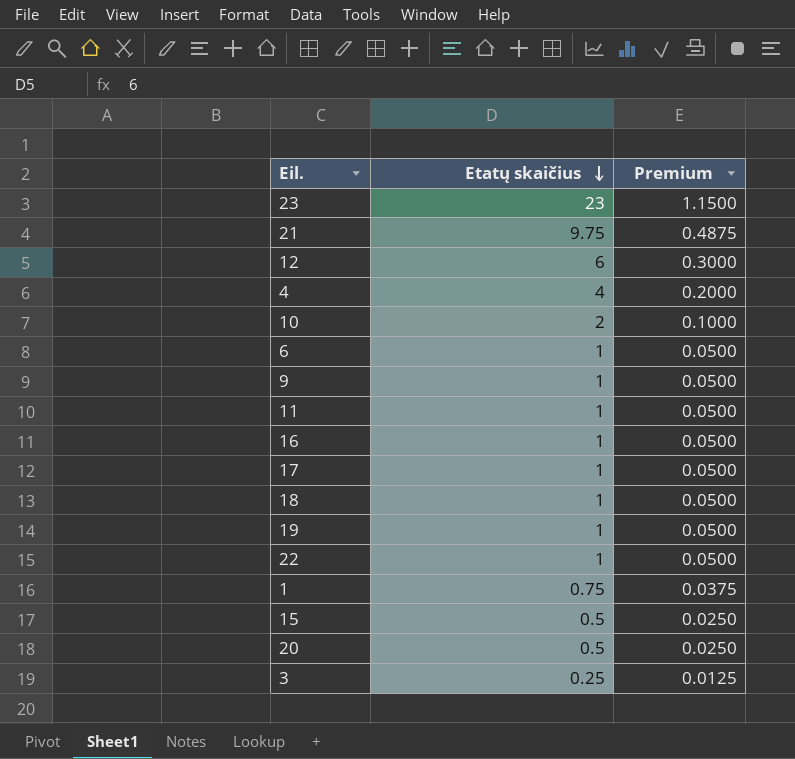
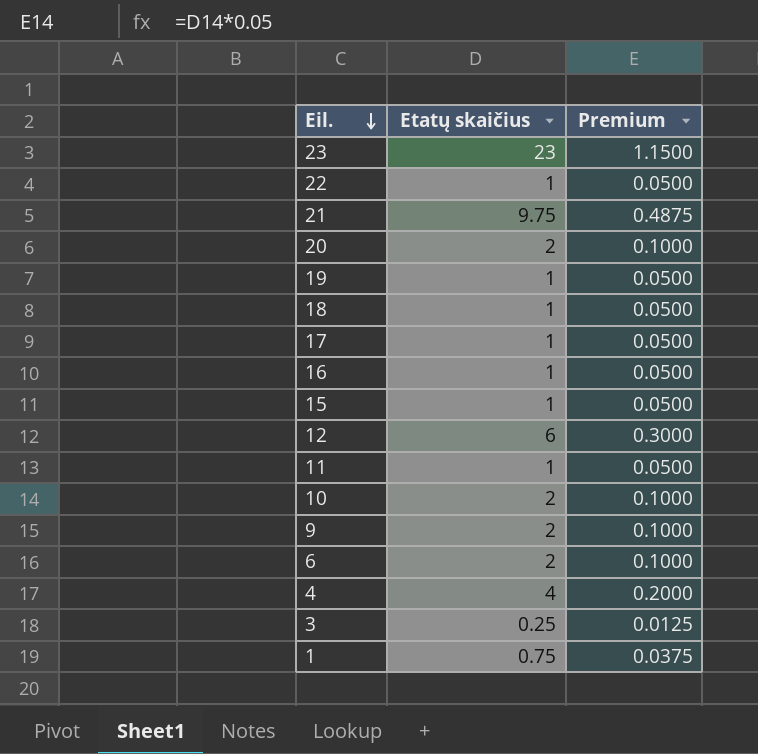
row order: Etatų skaičius descending -> Eil. descending
20 | Etatų skaičius: 0.5 -> 2
20 | Premium: 0.0250 -> 0.1000
15 | Etatų skaičius: 0.5 -> 1
15 | Premium: 0.0250 -> 0.0500
9 | Etatų skaičius: 1 -> 2
9 | Premium: 0.0500 -> 0.1000
6 | Etatų skaičius: 1 -> 2
6 | Premium: 0.0500 -> 0.1000

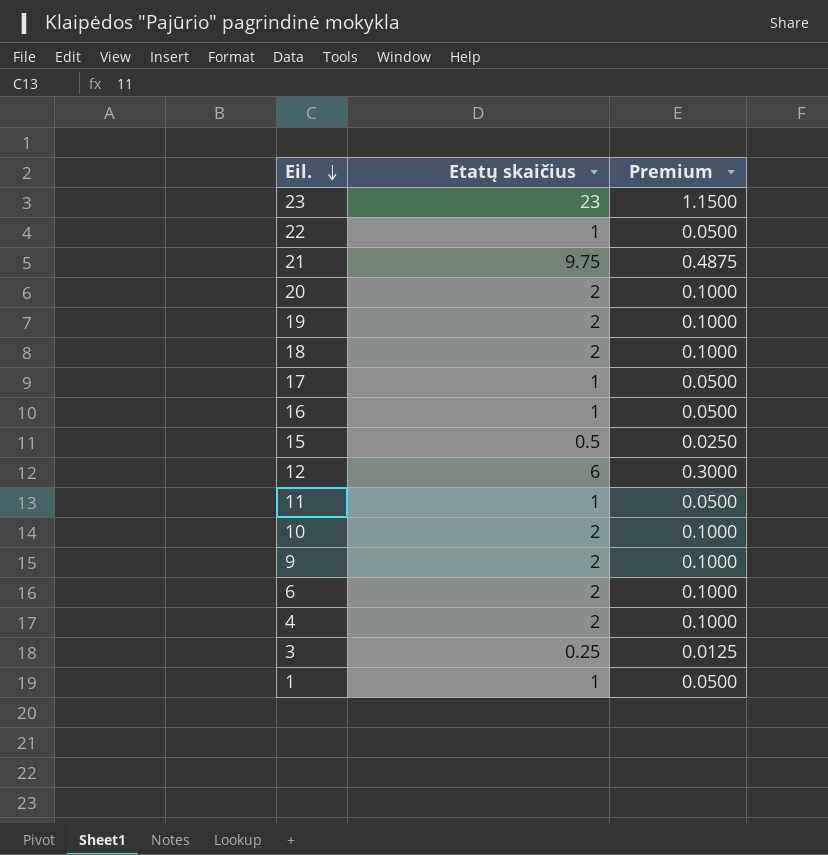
19 | Etatų skaičius: 1 -> 2
19 | Premium: 0.0500 -> 0.1000
18 | Etatų skaičius: 1 -> 2
18 | Premium: 0.0500 -> 0.1000
15 | Etatų skaičius: 1 -> 0.5
15 | Premium: 0.0500 -> 0.0250
4 | Etatų skaičius: 4 -> 2
4 | Premium: 0.2000 -> 0.1000
1 | Etatų skaičius: 0.75 -> 1
1 | Premium: 0.0375 -> 0.0500

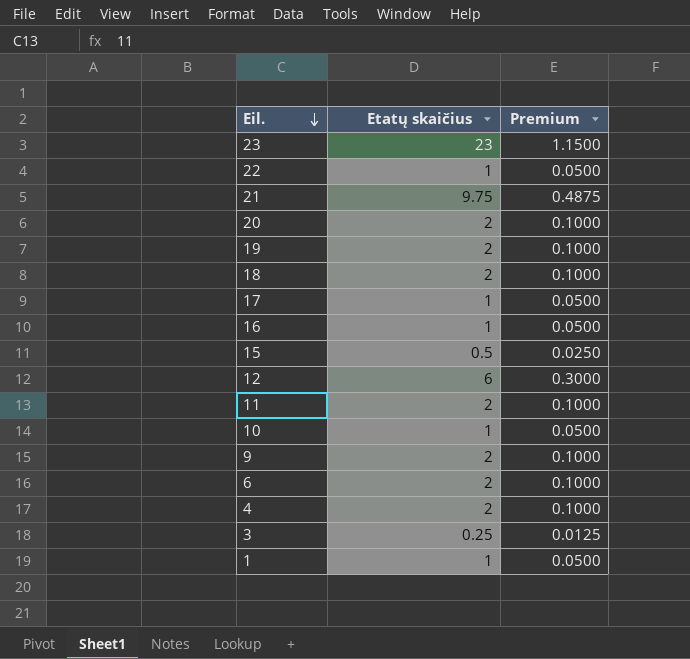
11 | Etatų skaičius: 1 -> 2
11 | Premium: 0.0500 -> 0.1000
10 | Etatų skaičius: 2 -> 1
10 | Premium: 0.1000 -> 0.0500

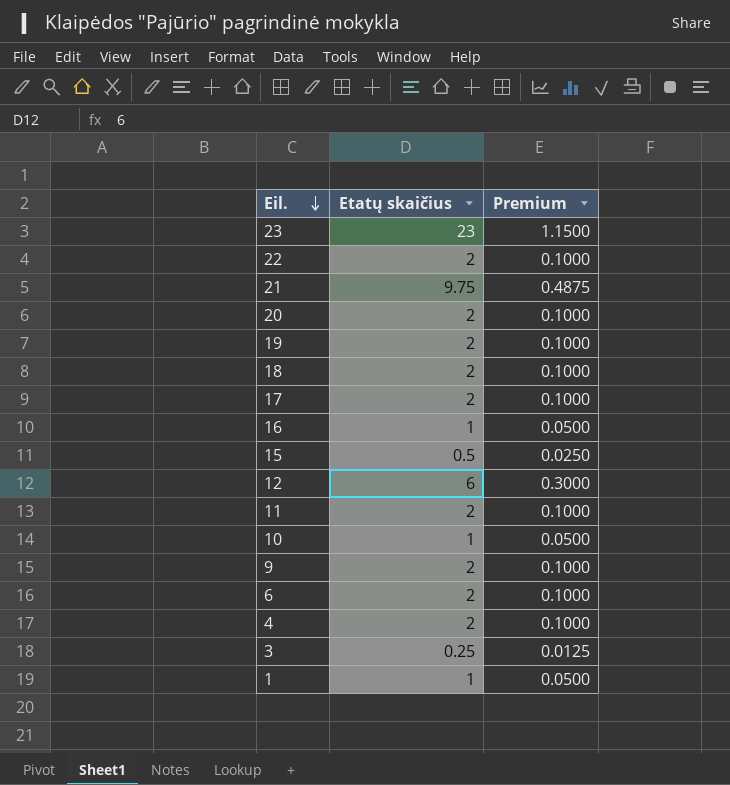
22 | Etatų skaičius: 1 -> 2
22 | Premium: 0.0500 -> 0.1000
17 | Etatų skaičius: 1 -> 2
17 | Premium: 0.0500 -> 0.1000

